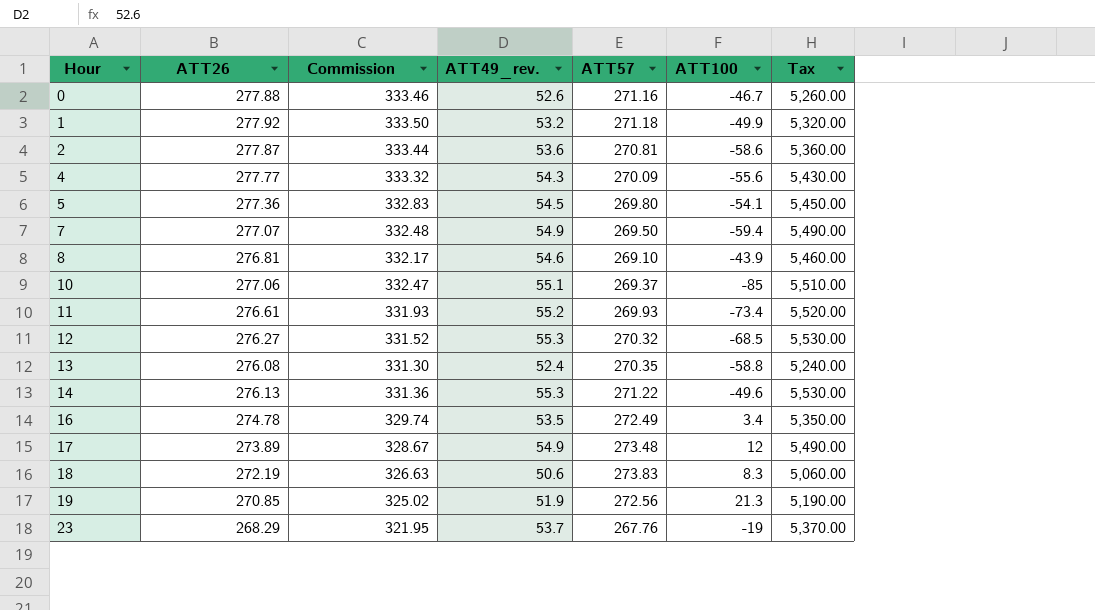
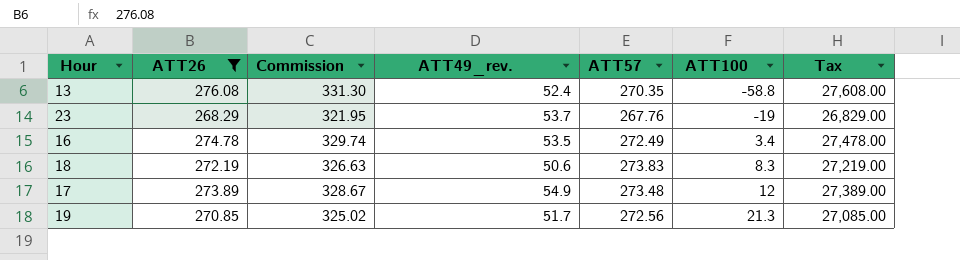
filter: none -> ATT26 <= 276.08
row order: Hour ascending -> ATT100 ascending
column Tax | formula: [ATT49_rev.] * 100 -> [ATT26] * 100
19 | ATT49_rev.: 51.9 -> 51.7

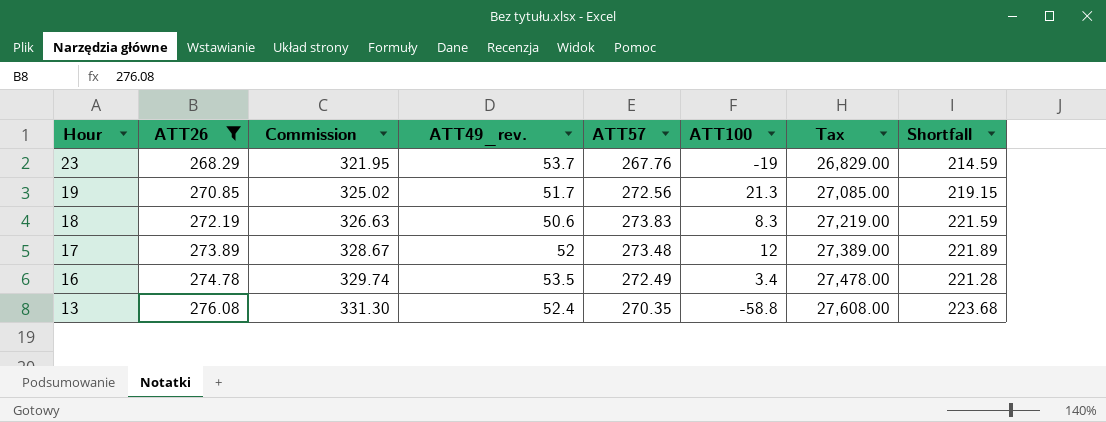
row order: ATT100 ascending -> Hour descending
column Shortfall | formula: none -> [ATT26] - [ATT49_rev.]
17 | ATT49_rev.: 54.9 -> 52

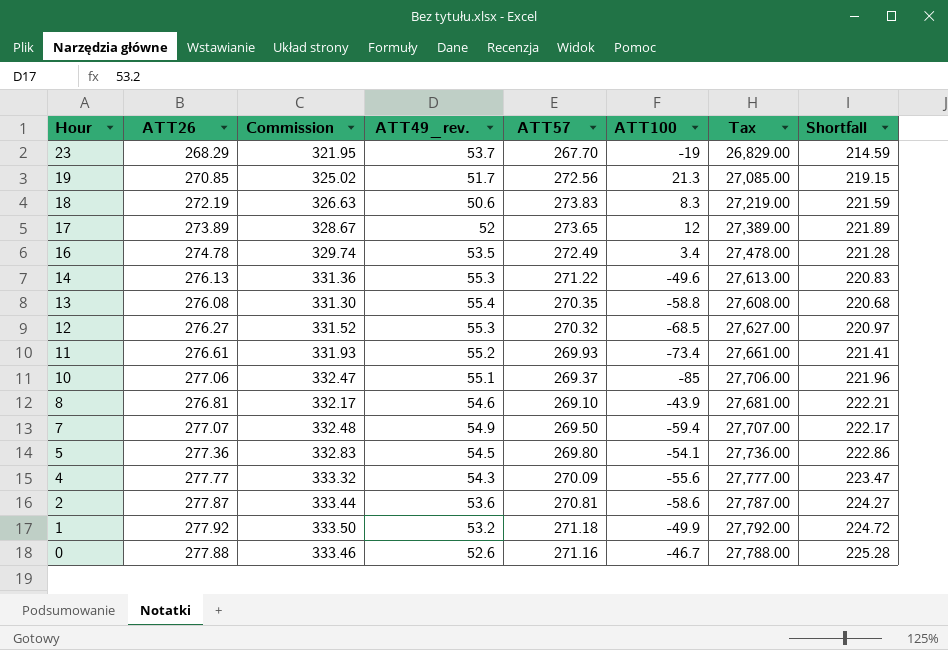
filter: ATT26 <= 276.08 -> none
23 | ATT57: 267.76 -> 267.70
17 | ATT57: 273.48 -> 273.65
13 | ATT49_rev.: 52.4 -> 55.4
13 | Shortfall: 223.68 -> 220.68

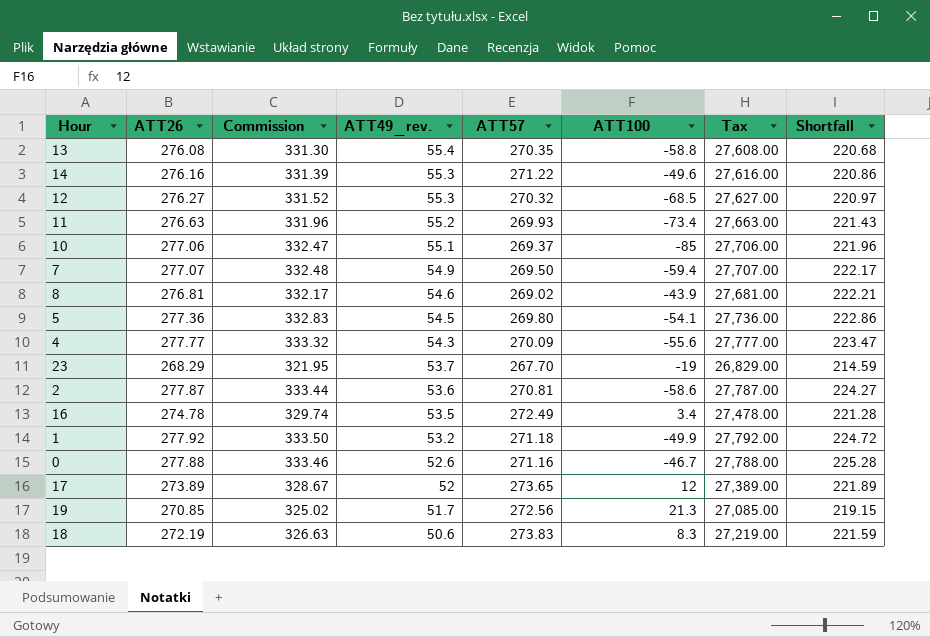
row order: Hour descending -> ATT49_rev. descending
14 | ATT26: 276.13 -> 276.16
14 | Commission: 331.36 -> 331.39
14 | Tax: 27,613.00 -> 27,616.00
14 | Shortfall: 220.83 -> 220.86
11 | ATT26: 276.61 -> 276.63
11 | Commission: 331.93 -> 331.96
11 | Tax: 27,661.00 -> 27,663.00
11 | Shortfall: 221.41 -> 221.43
8 | ATT57: 269.10 -> 269.02

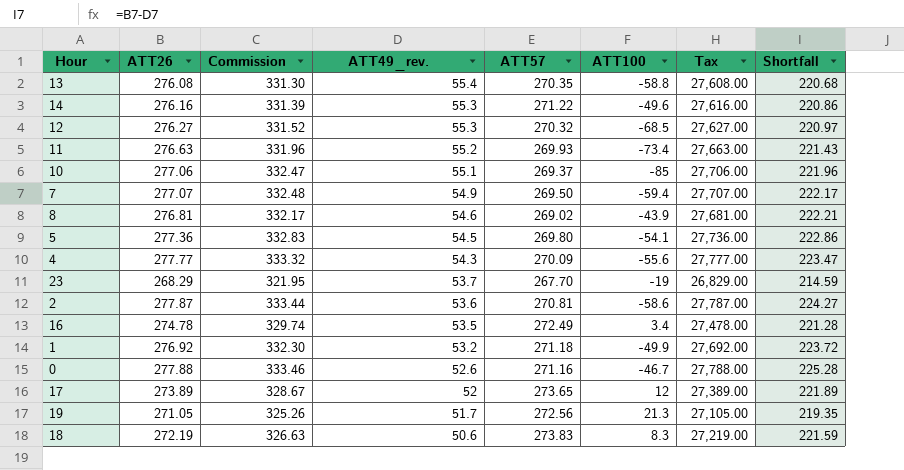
1 | ATT26: 277.92 -> 276.92
1 | Commission: 333.50 -> 332.30
1 | Tax: 27,792.00 -> 27,692.00
1 | Shortfall: 224.72 -> 223.72
19 | ATT26: 270.85 -> 271.05
19 | Commission: 325.02 -> 325.26
19 | Tax: 27,085.00 -> 27,105.00
19 | Shortfall: 219.15 -> 219.35

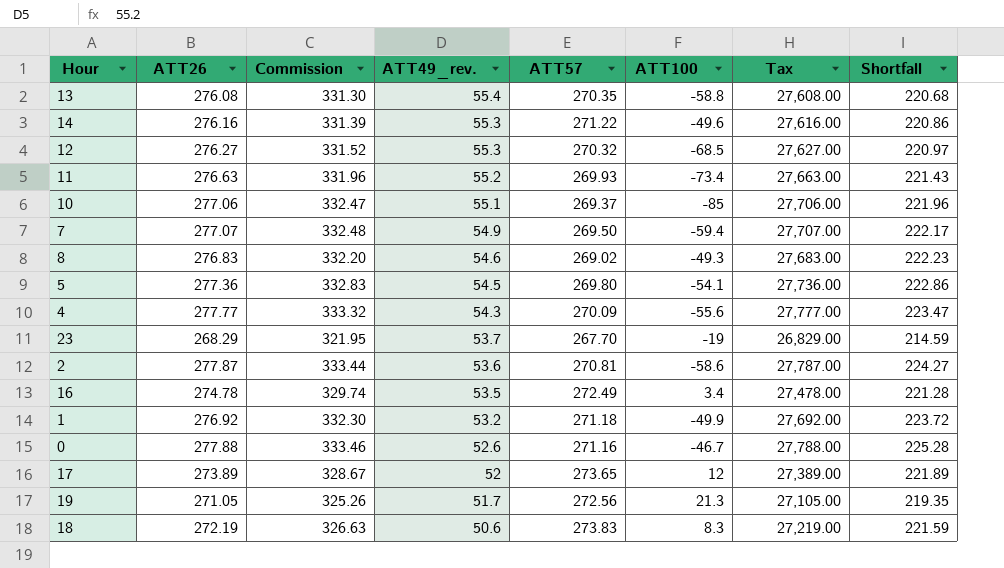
8 | ATT26: 276.81 -> 276.83
8 | Commission: 332.17 -> 332.20
8 | ATT100: -43.9 -> -49.3
8 | Tax: 27,681.00 -> 27,683.00
8 | Shortfall: 222.21 -> 222.23

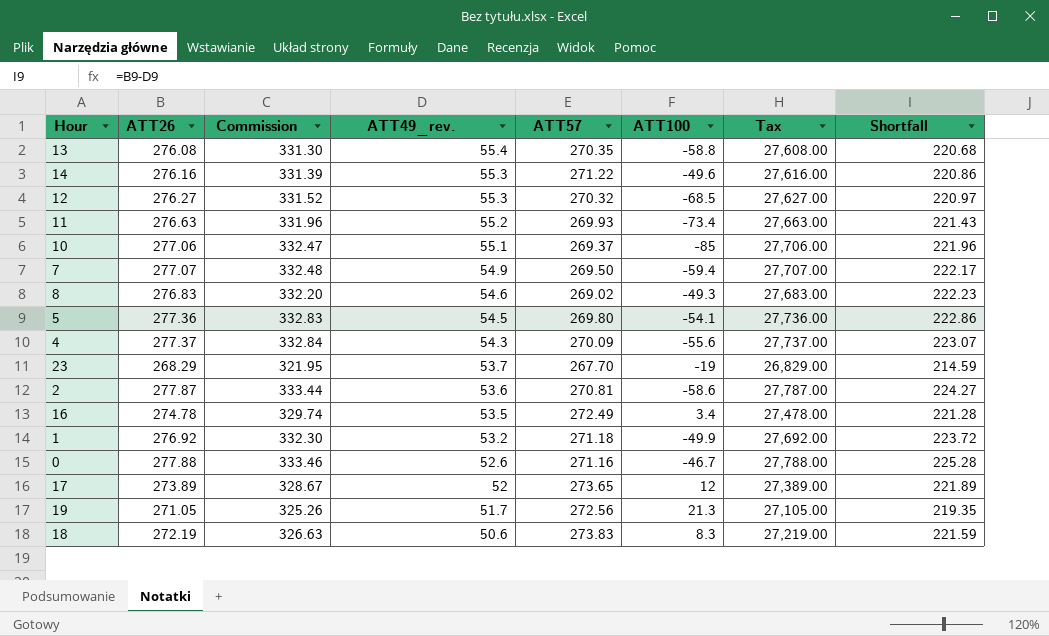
4 | ATT26: 277.77 -> 277.37
4 | Commission: 333.32 -> 332.84
4 | Tax: 27,777.00 -> 27,737.00
4 | Shortfall: 223.47 -> 223.07

